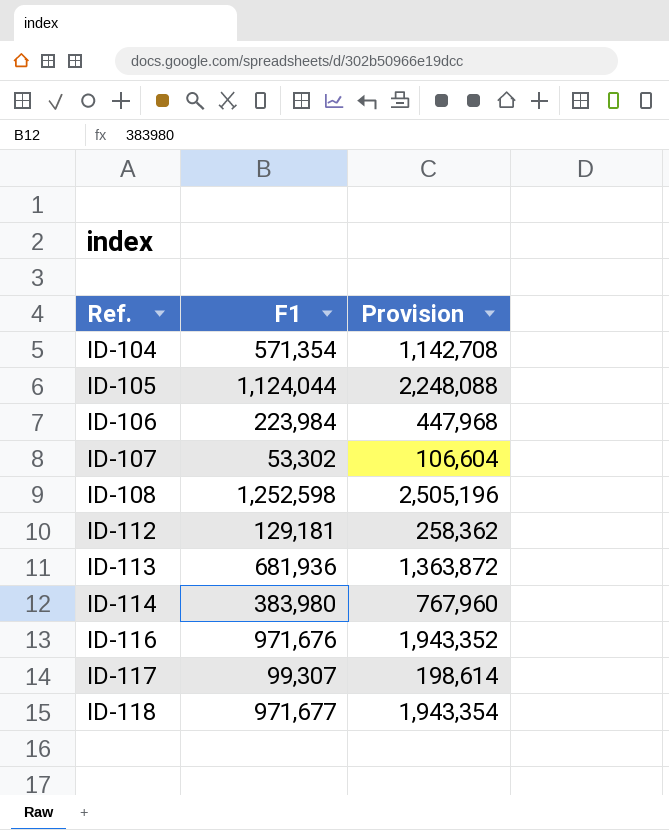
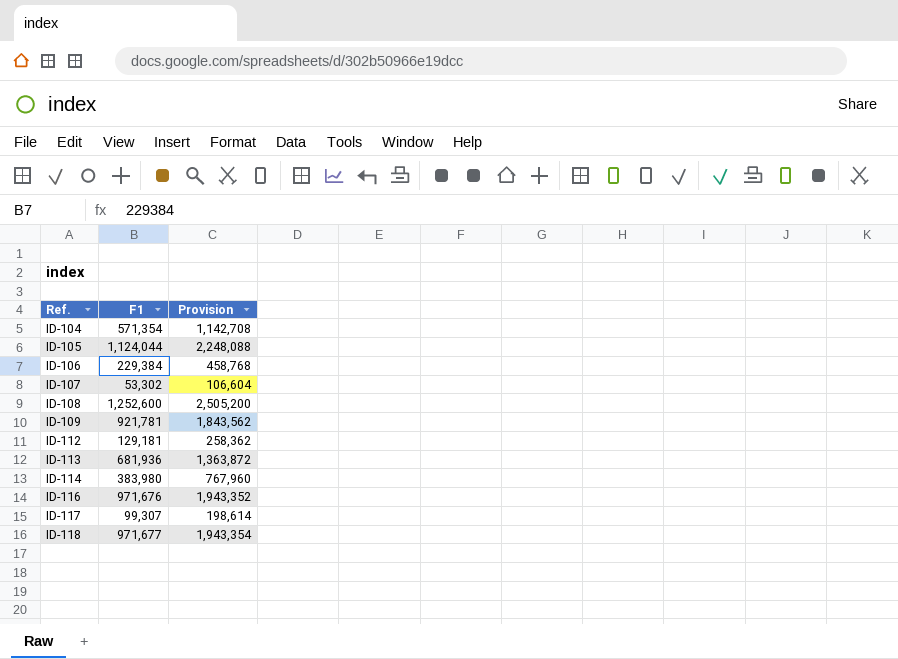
ID-106 | F1: 223,984 -> 229,384
ID-106 | Provision: 447,968 -> 458,768
ID-108 | F1: 1,252,598 -> 1,252,600
ID-108 | Provision: 2,505,196 -> 2,505,200
row ID-109: none -> 921,781 | 1,843,562

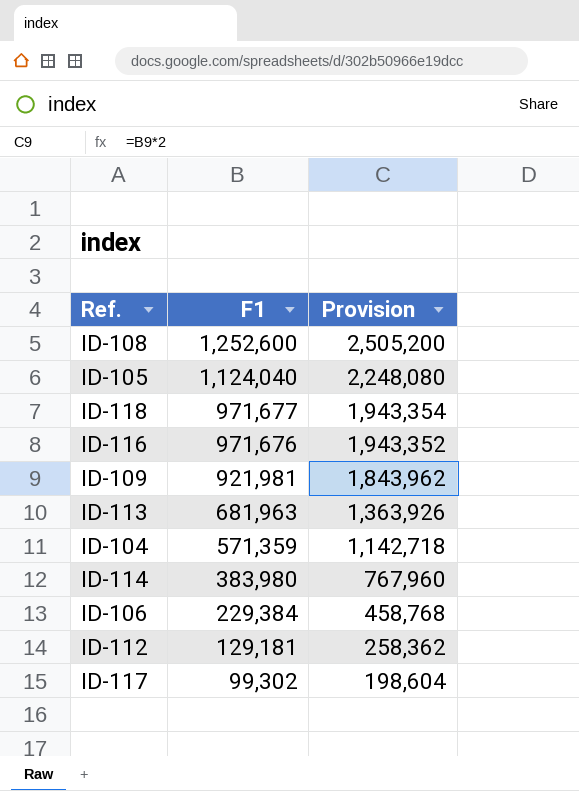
row order: Ref. ascending -> F1 descending
row ID-107: 53,302 | 106,604 -> none
ID-105 | F1: 1,124,044 -> 1,124,040
ID-105 | Provision: 2,248,088 -> 2,248,080
ID-109 | F1: 921,781 -> 921,981
ID-109 | Provision: 1,843,562 -> 1,843,962
ID-113 | F1: 681,936 -> 681,963
ID-113 | Provision: 1,363,872 -> 1,363,926
ID-104 | F1: 571,354 -> 571,359
ID-104 | Provision: 1,142,708 -> 1,142,718
ID-117 | F1: 99,307 -> 99,302
ID-117 | Provision: 198,614 -> 198,604

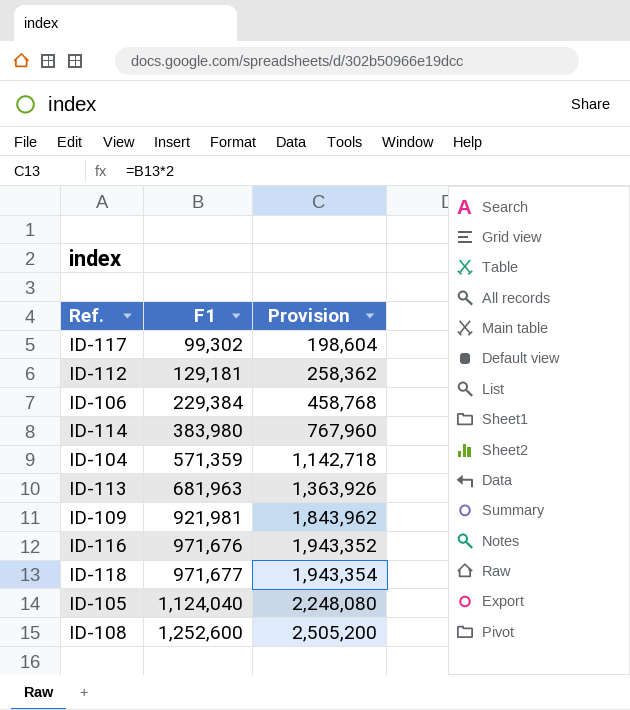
row order: F1 descending -> F1 ascending

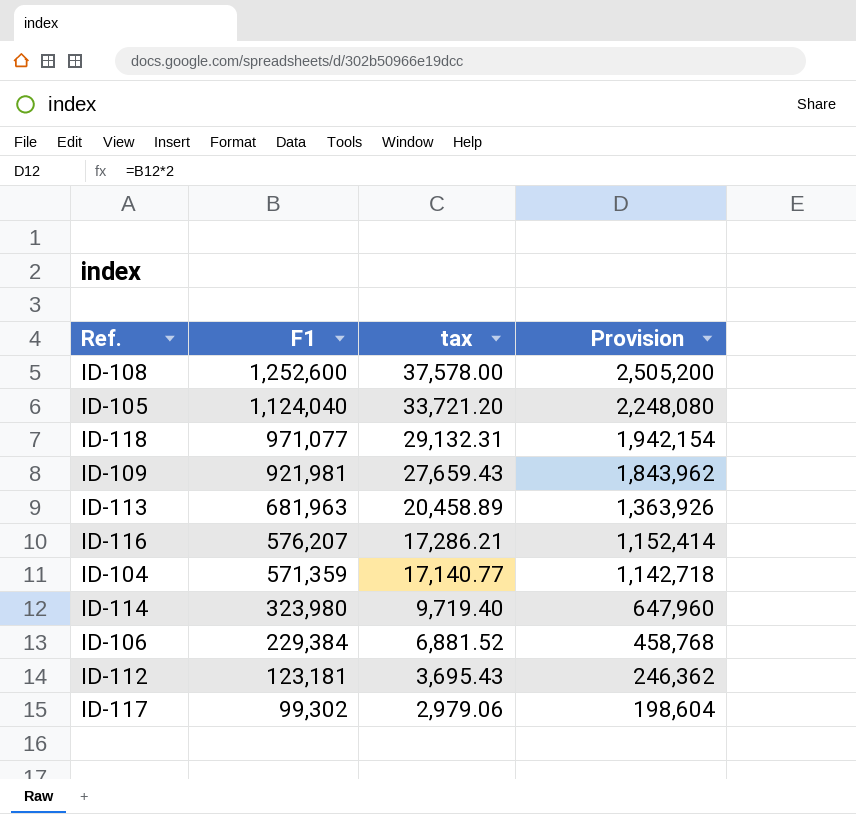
row order: F1 ascending -> F1 descending
column tax | formula: none -> [F1] * 0.03
ID-118 | F1: 971,677 -> 971,077
ID-118 | Provision: 1,943,354 -> 1,942,154
ID-116 | F1: 971,676 -> 576,207
ID-116 | Provision: 1,943,352 -> 1,152,414
ID-114 | F1: 383,980 -> 323,980
ID-114 | Provision: 767,960 -> 647,960
ID-112 | F1: 129,181 -> 123,181
ID-112 | Provision: 258,362 -> 246,362

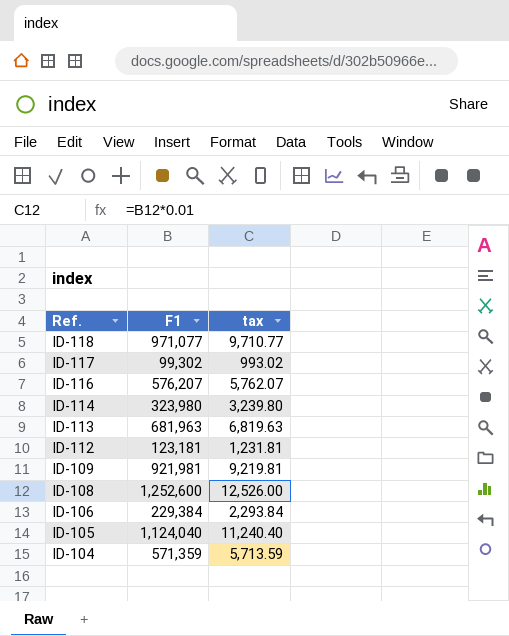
row order: F1 descending -> Ref. descending
column Provision | formula: [F1] * 2 -> none
column tax | formula: [F1] * 0.03 -> [F1] * 0.01

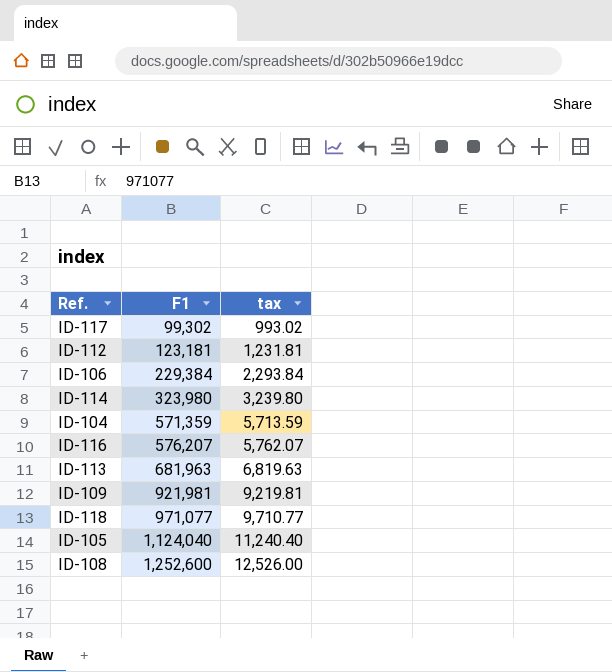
row order: Ref. descending -> F1 ascending

